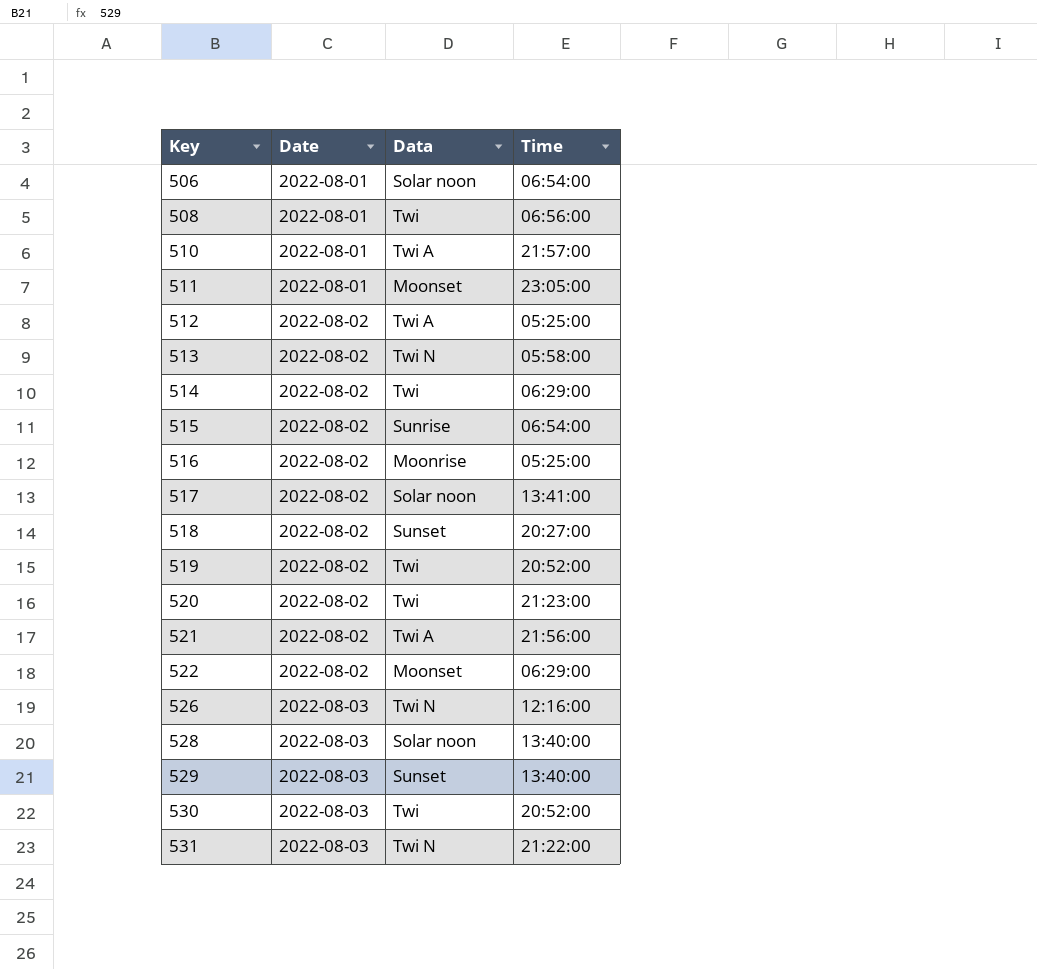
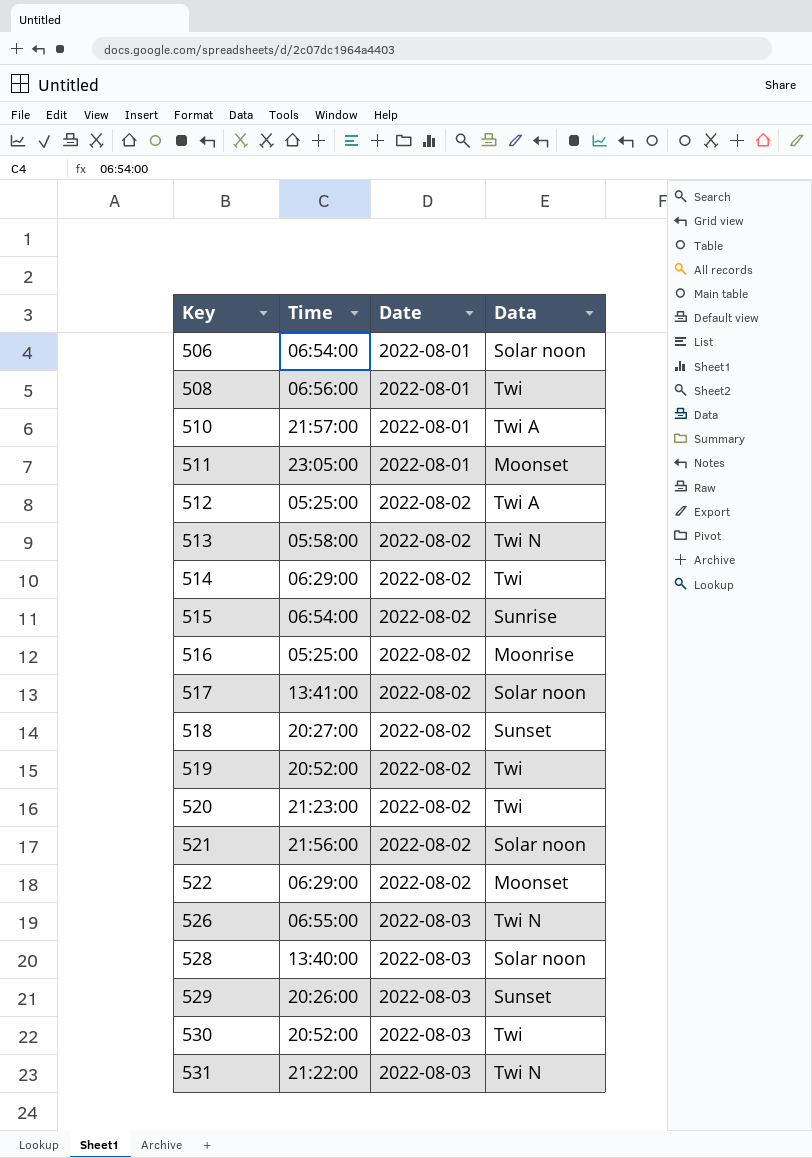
column Time | position: 4 -> 2
521 | Data: Twi A -> Solar noon
526 | Time: 12:16:00 -> 06:55:00
529 | Time: 13:40:00 -> 20:26:00

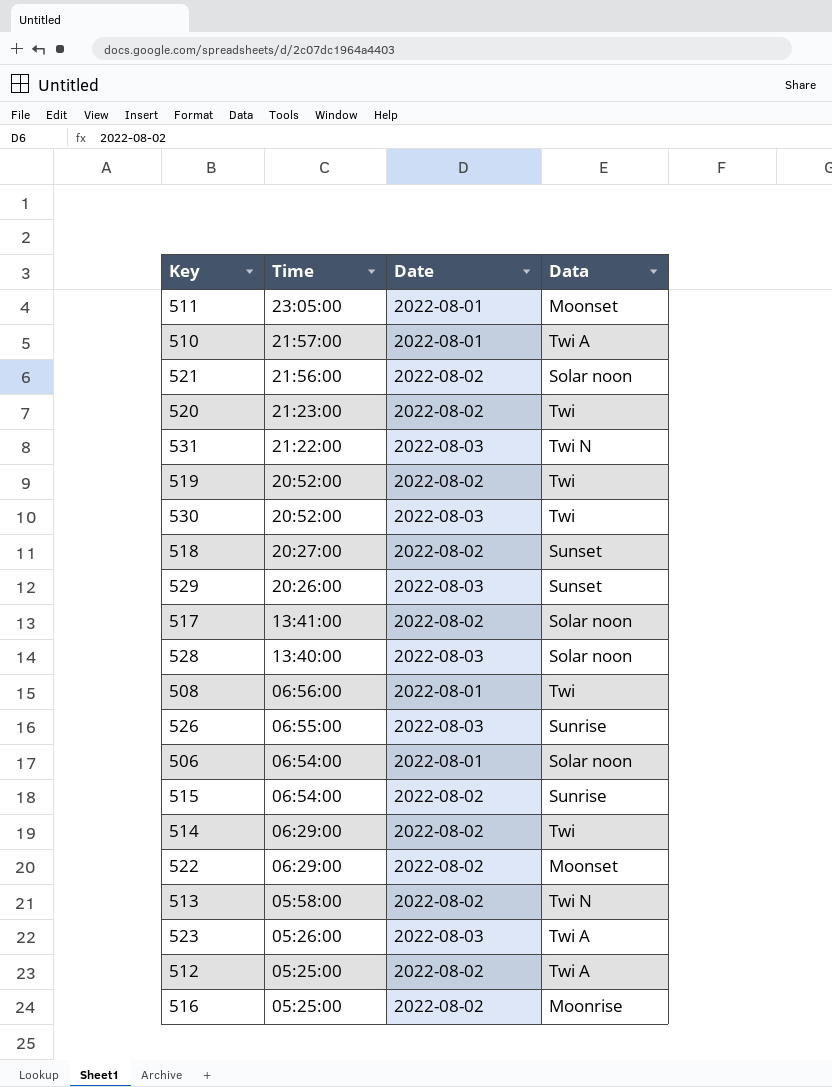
row order: Key ascending -> Time descending
526 | Data: Twi N -> Sunrise
row 523: none -> 05:26:00 | 2022-08-03 | Twi A

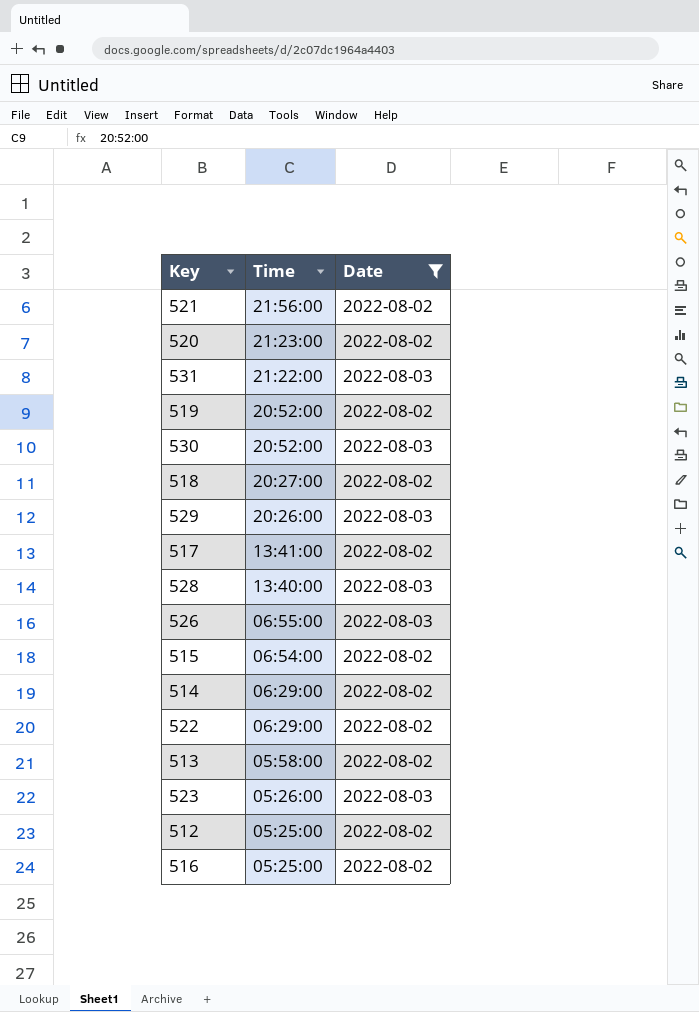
filter: none -> Date != 2022-08-01
column Data | position: 4 -> none

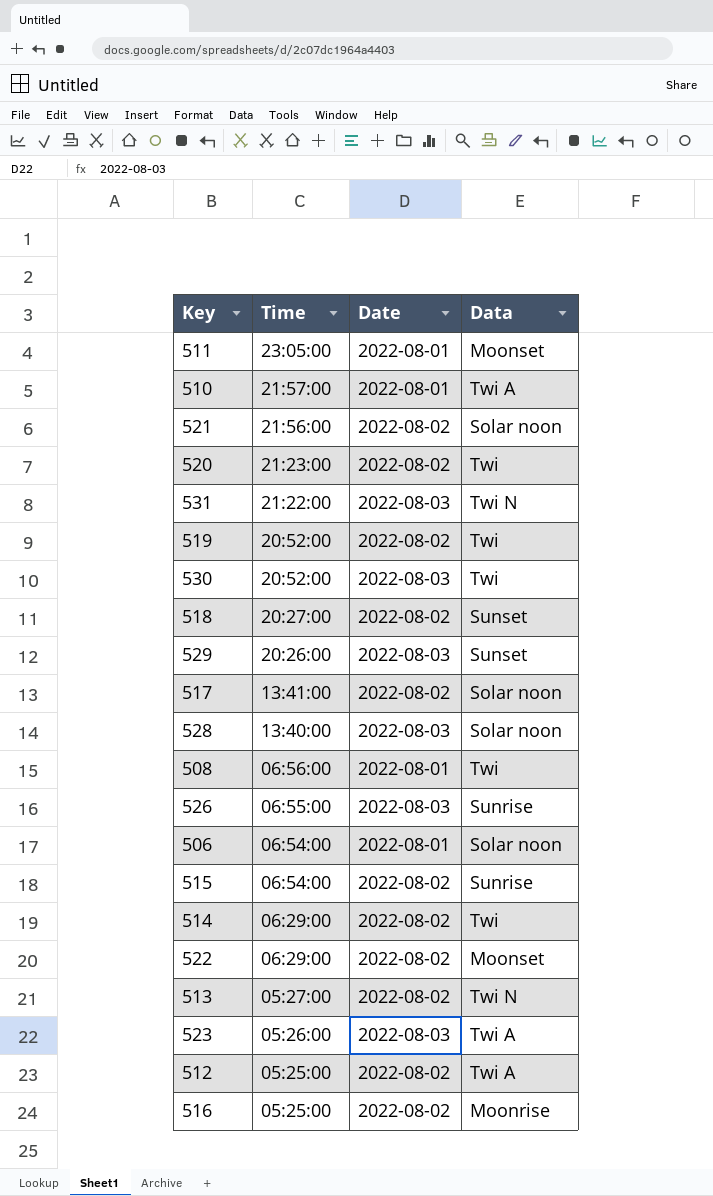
filter: Date != 2022-08-01 -> none
column Data | position: none -> 4
513 | Time: 05:58:00 -> 05:27:00

